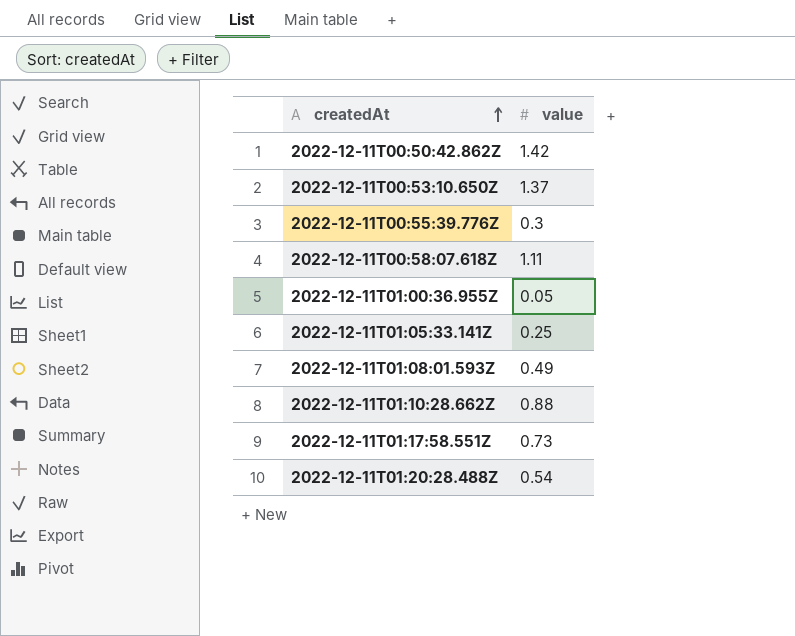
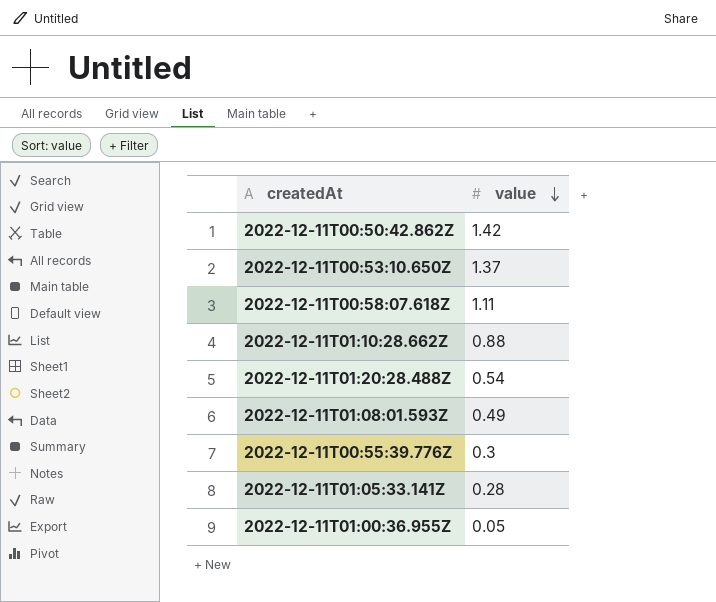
row order: createdAt ascending -> value descending
row 2022-12-11T01:17:58.551Z: 0.73 -> none
2022-12-11T01:05:33.141Z | value: 0.25 -> 0.28

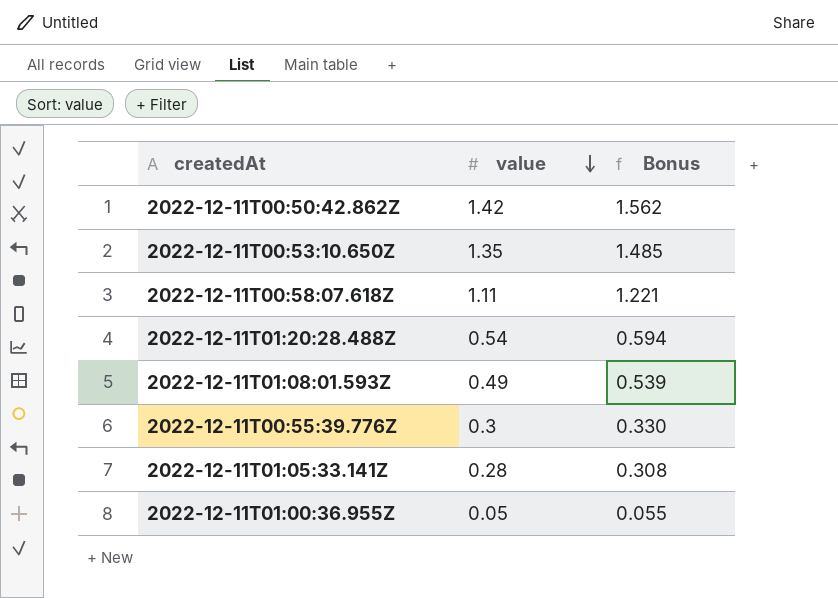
column Bonus | formula: none -> [value] * 1.1
row 2022-12-11T01:10:28.662Z: 0.88 -> none
2022-12-11T00:53:10.650Z | value: 1.37 -> 1.35

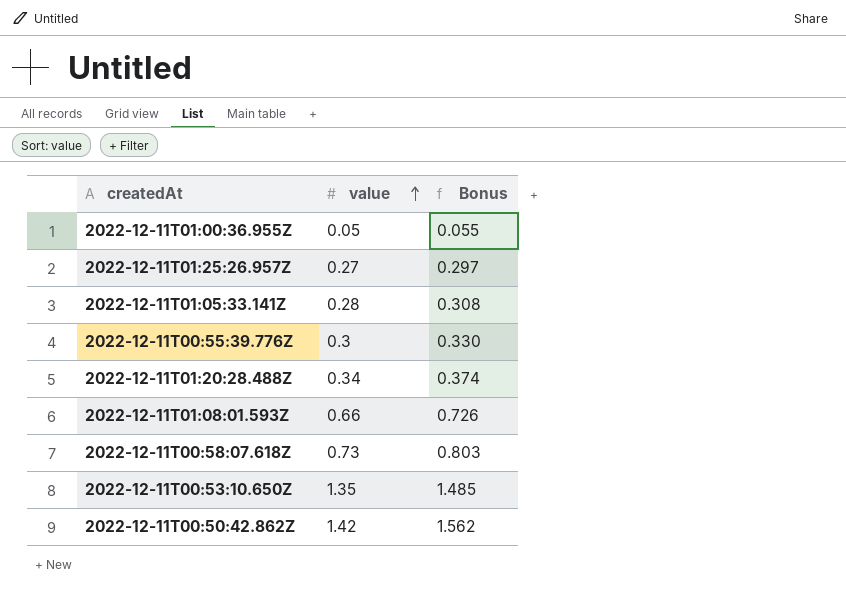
row order: value descending -> value ascending
row 2022-12-11T01:25:26.957Z: none -> 0.27 | 0.297
2022-12-11T01:20:28.488Z | value: 0.54 -> 0.34
2022-12-11T01:20:28.488Z | Bonus: 0.594 -> 0.374
2022-12-11T01:08:01.593Z | value: 0.49 -> 0.66
2022-12-11T01:08:01.593Z | Bonus: 0.539 -> 0.726
2022-12-11T00:58:07.618Z | value: 1.11 -> 0.73
2022-12-11T00:58:07.618Z | Bonus: 1.221 -> 0.803

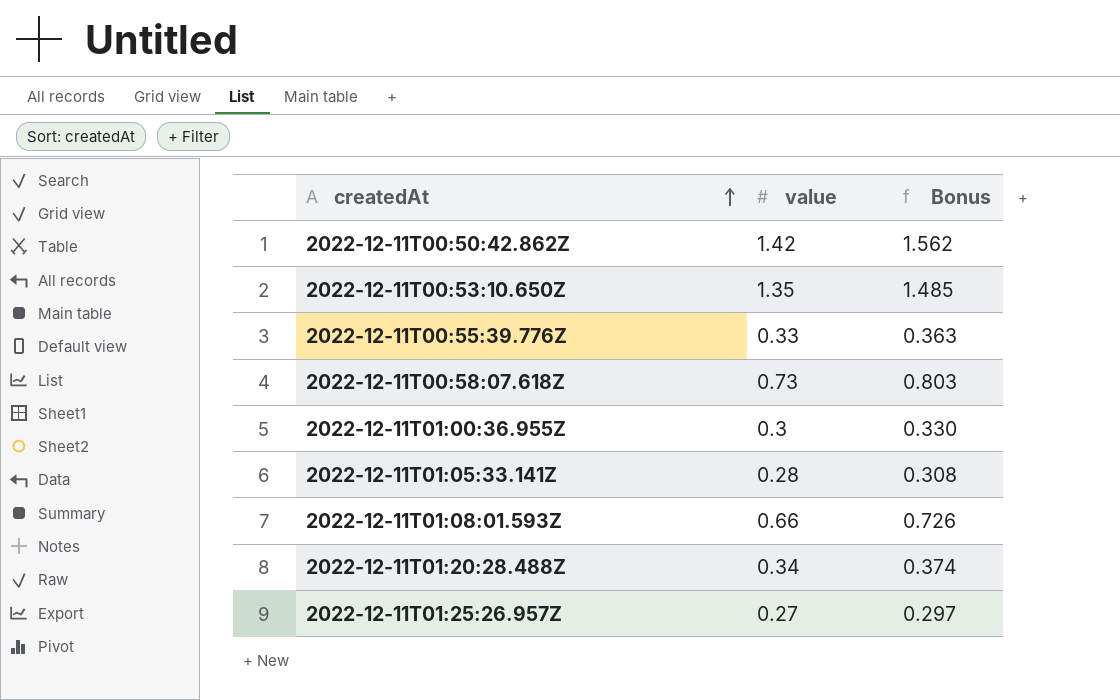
row order: value ascending -> createdAt ascending
2022-12-11T00:55:39.776Z | value: 0.3 -> 0.33
2022-12-11T00:55:39.776Z | Bonus: 0.330 -> 0.363
2022-12-11T01:00:36.955Z | value: 0.05 -> 0.3
2022-12-11T01:00:36.955Z | Bonus: 0.055 -> 0.330

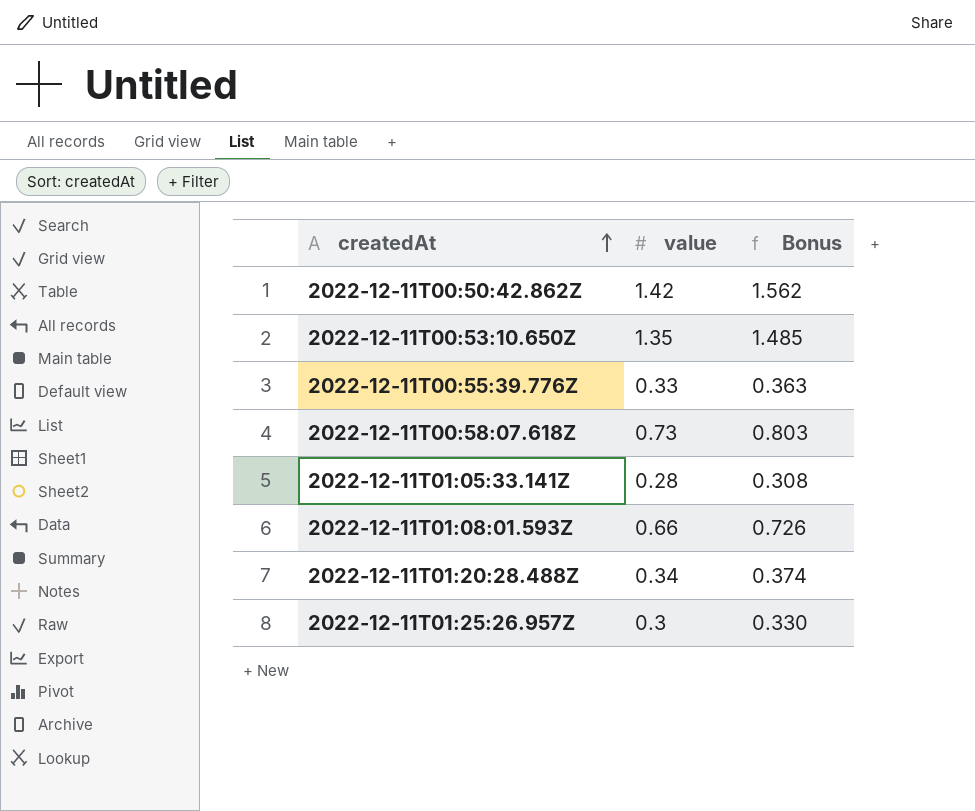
row 2022-12-11T01:00:36.955Z: 0.3 | 0.330 -> none
2022-12-11T01:25:26.957Z | value: 0.27 -> 0.3
2022-12-11T01:25:26.957Z | Bonus: 0.297 -> 0.330

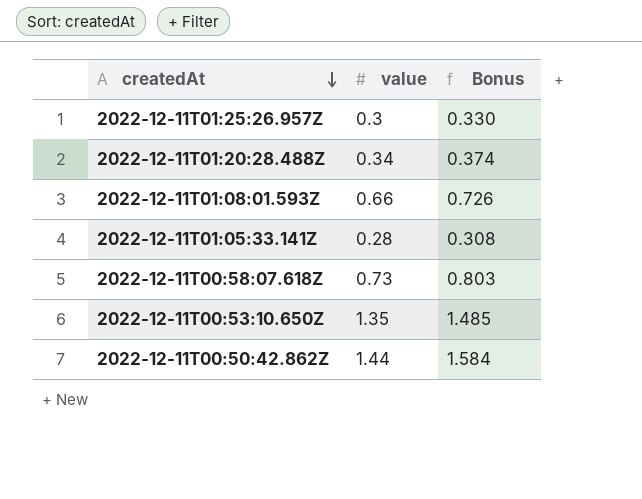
row order: createdAt ascending -> createdAt descending
row 2022-12-11T00:55:39.776Z: 0.33 | 0.363 -> none
2022-12-11T00:50:42.862Z | value: 1.42 -> 1.44
2022-12-11T00:50:42.862Z | Bonus: 1.562 -> 1.584

